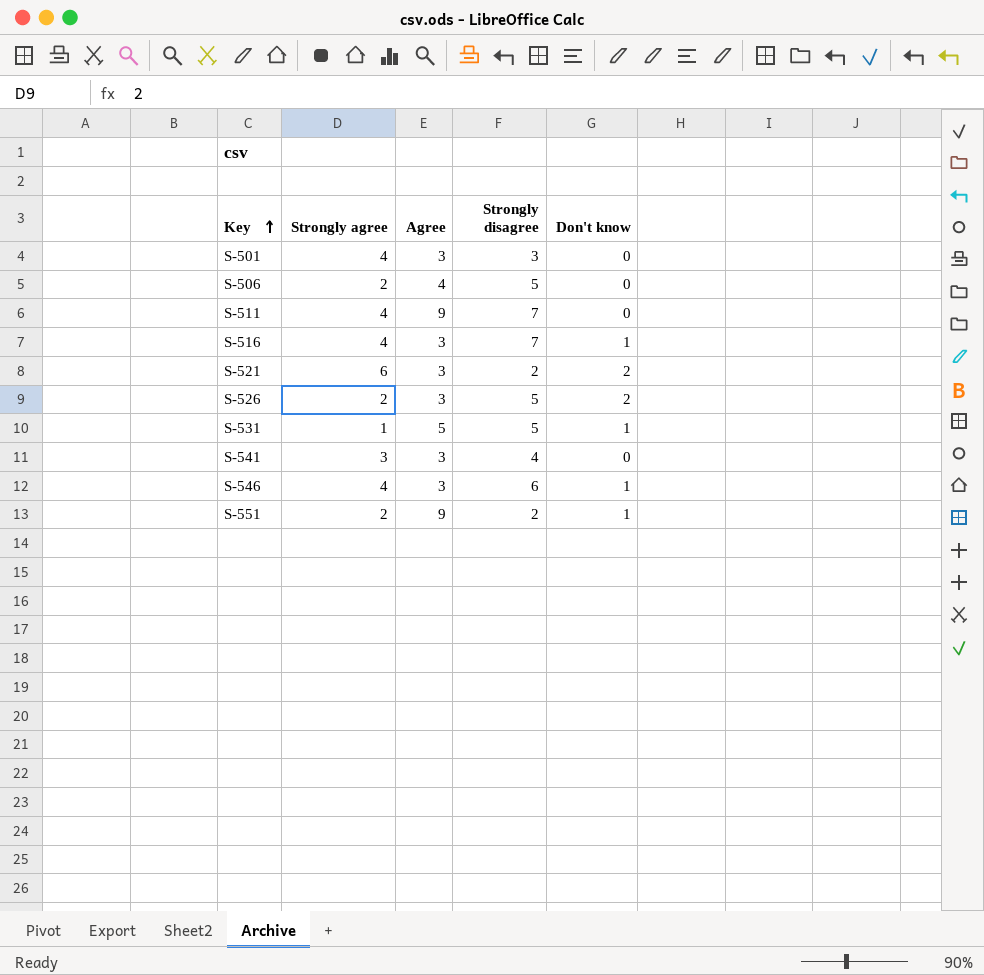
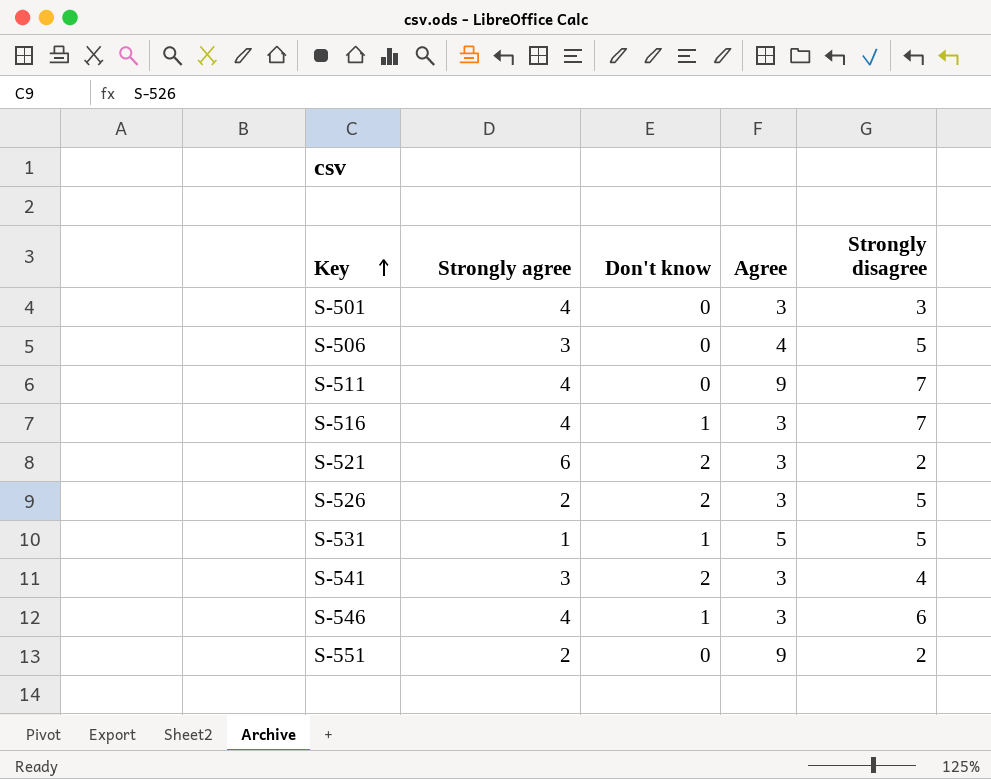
column Don't know | position: 5 -> 3
S-506 | Strongly agree: 2 -> 3
S-541 | Don't know: 0 -> 2
S-551 | Don't know: 1 -> 0

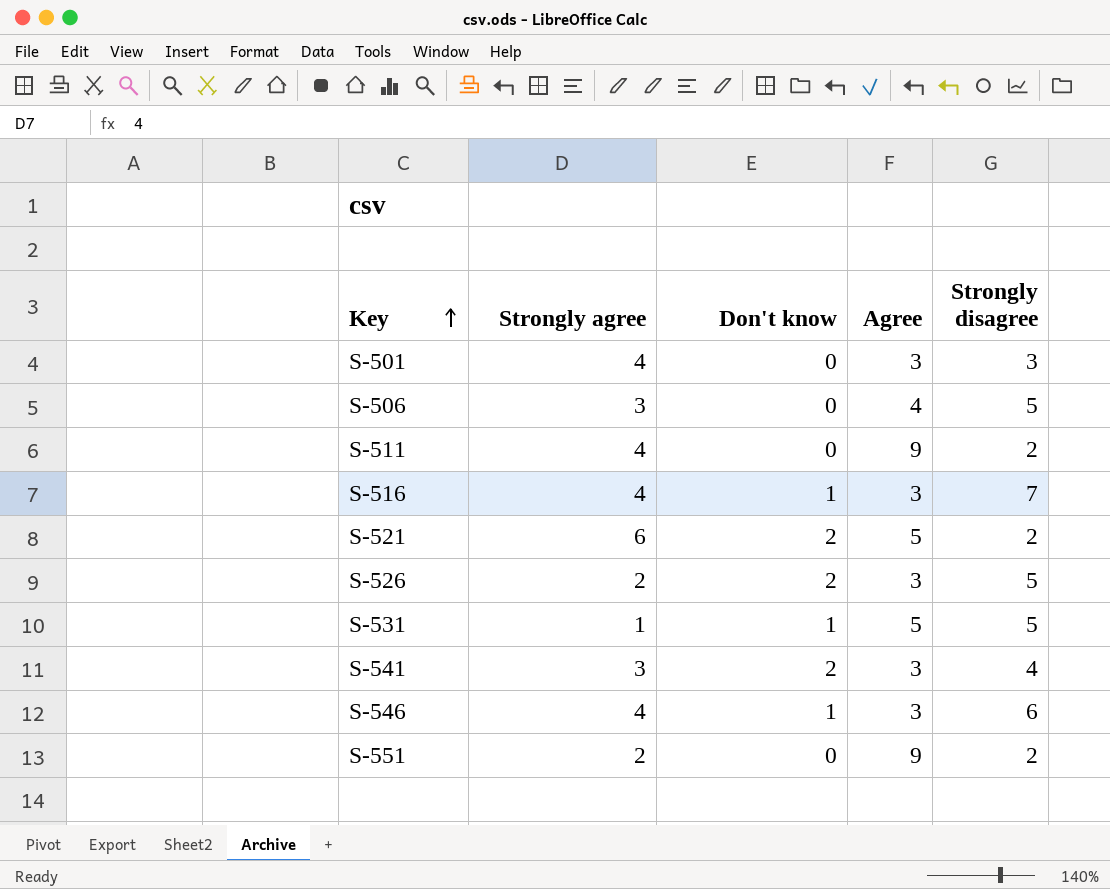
S-511 | Strongly disagree: 7 -> 2
S-521 | Agree: 3 -> 5

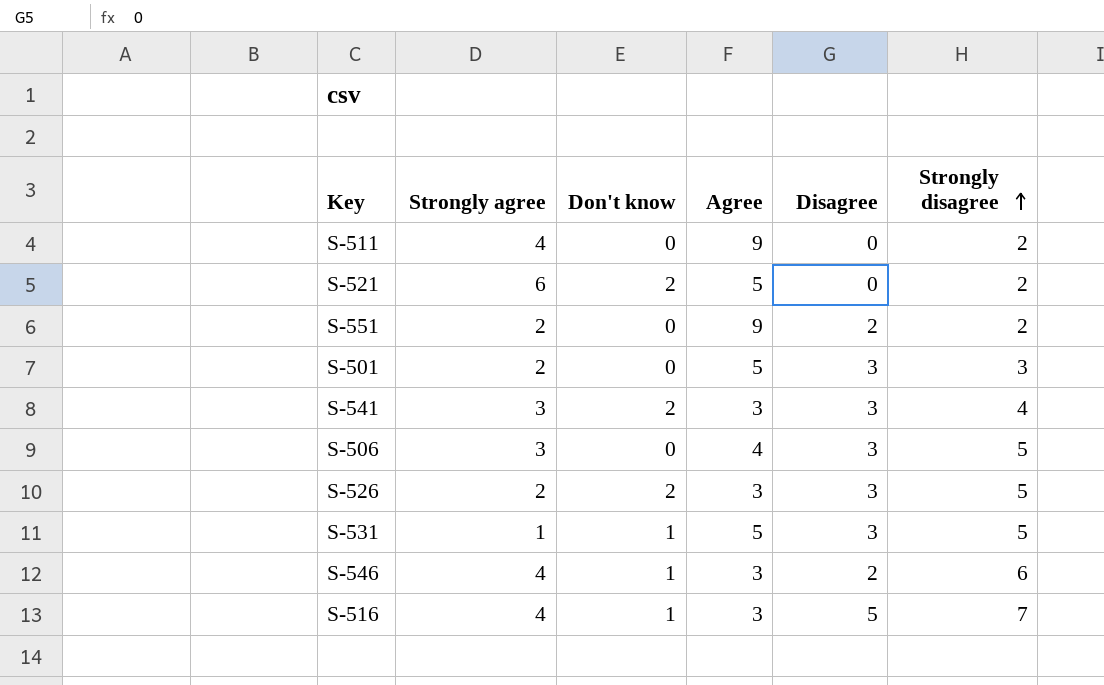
row order: Key ascending -> Strongly disagree ascending
column Disagree | position: none -> 5
S-501 | Strongly agree: 4 -> 2
S-501 | Agree: 3 -> 5

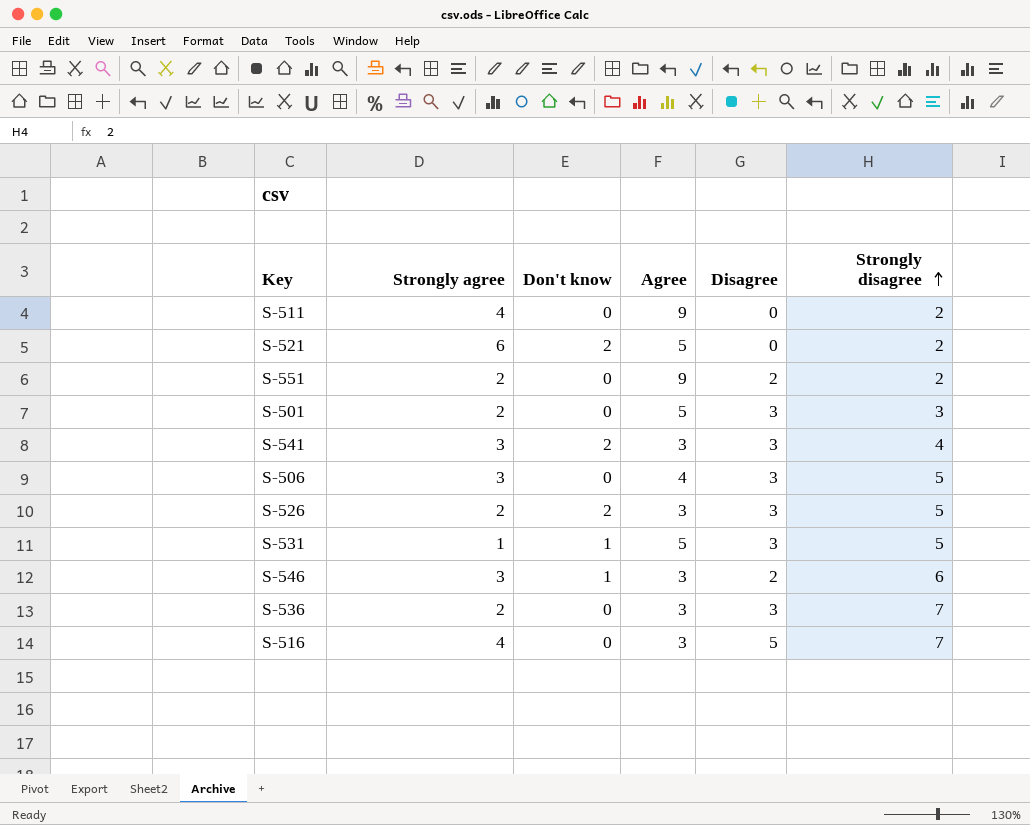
S-546 | Strongly agree: 4 -> 3
row S-536: none -> 2 | 0 | 3 | 3 | 7
S-516 | Don't know: 1 -> 0

